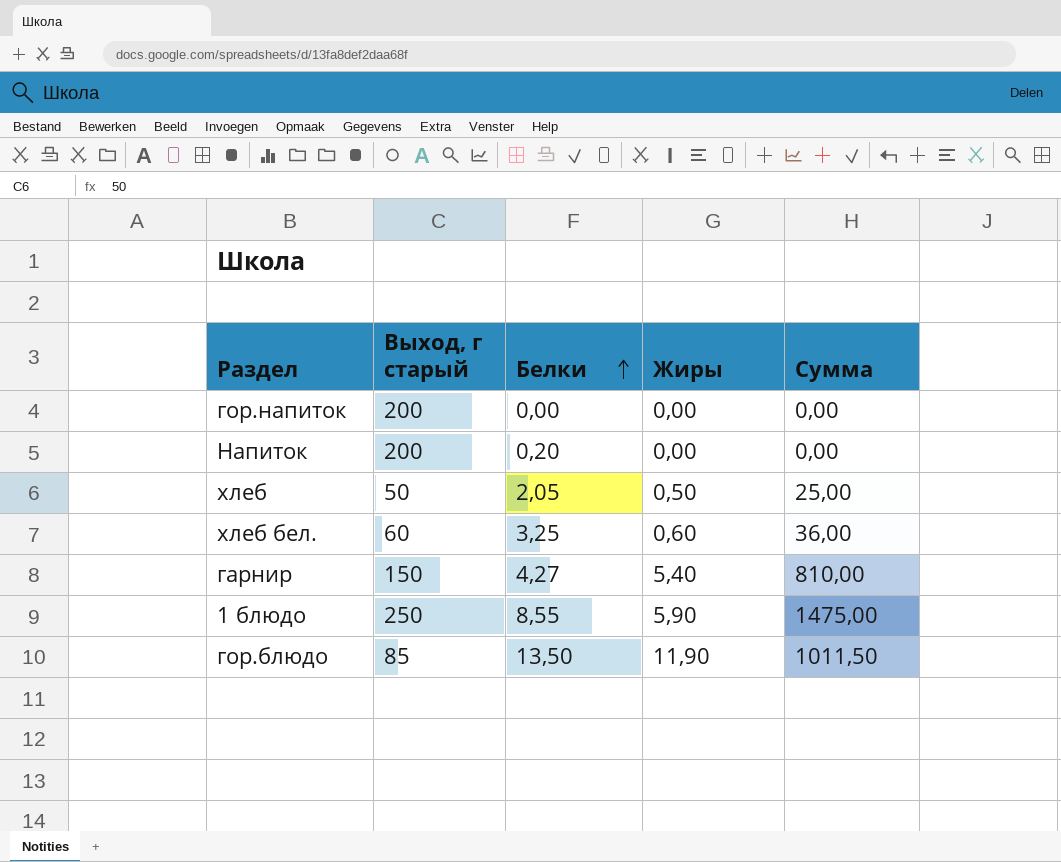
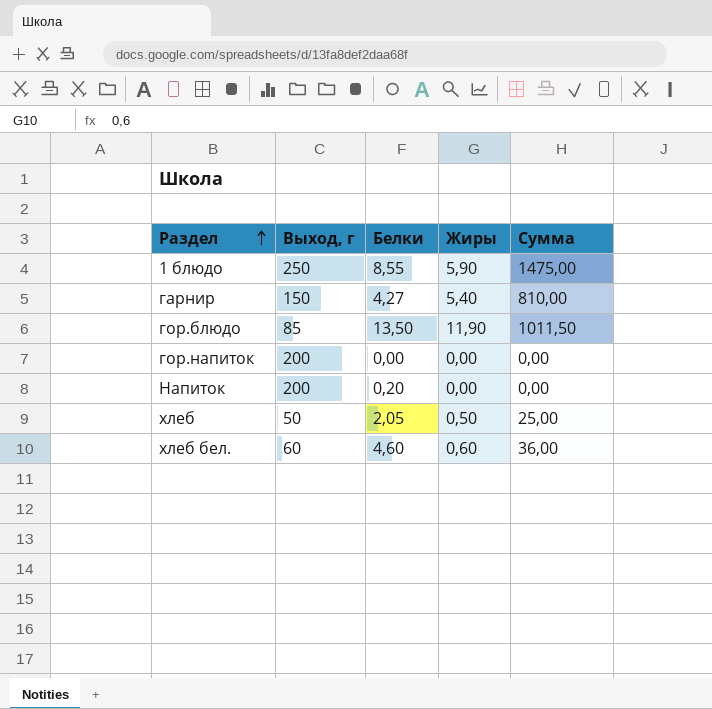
row order: Белки ascending -> Раздел ascending
column name: Выход, г старый -> Выход, г
хлеб бел. | Белки: 3,25 -> 4,60

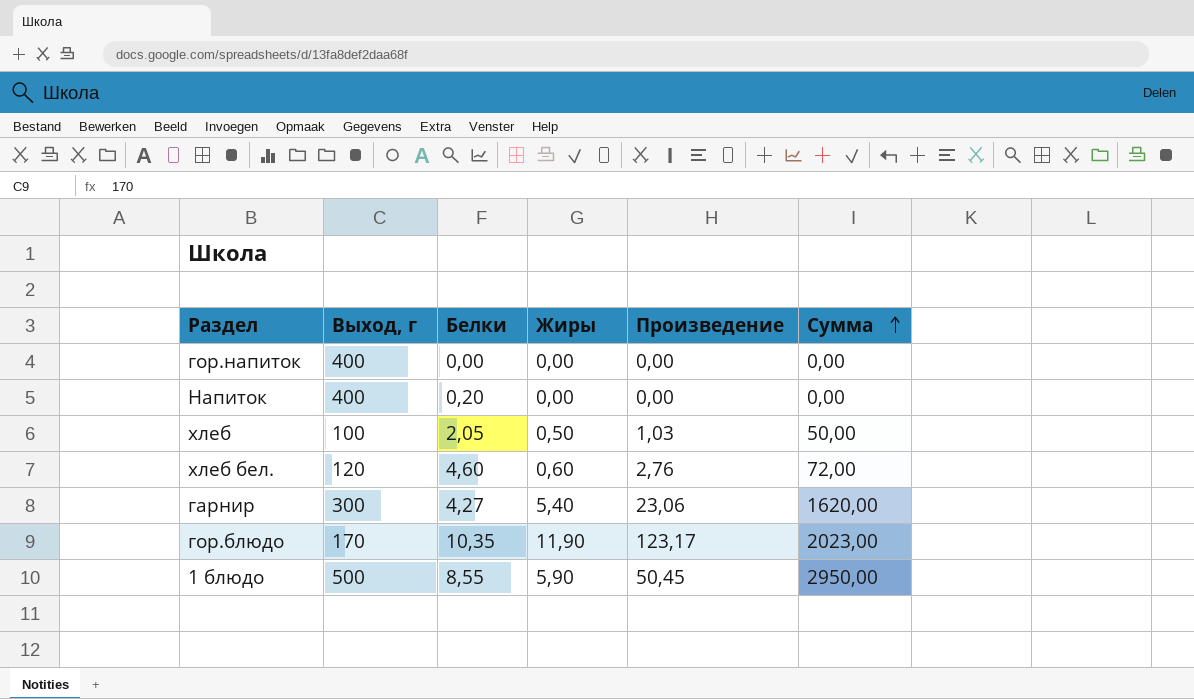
row order: Раздел ascending -> Сумма ascending
column Произведение | formula: none -> [Белки] * [Жиры]
гор.напиток | Выход, г: 200 -> 400
Напиток | Выход, г: 200 -> 400
хлеб | Выход, г: 50 -> 100
хлеб | Сумма: 25,00 -> 50,00
хлеб бел. | Выход, г: 60 -> 120
хлеб бел. | Сумма: 36,00 -> 72,00
гарнир | Выход, г: 150 -> 300
гарнир | Сумма: 810,00 -> 1620,00
гор.блюдо | Выход, г: 85 -> 170
гор.блюдо | Белки: 13,50 -> 10,35
гор.блюдо | Сумма: 1011,50 -> 2023,00
1 блюдо | Выход, г: 250 -> 500
1 блюдо | Сумма: 1475,00 -> 2950,00

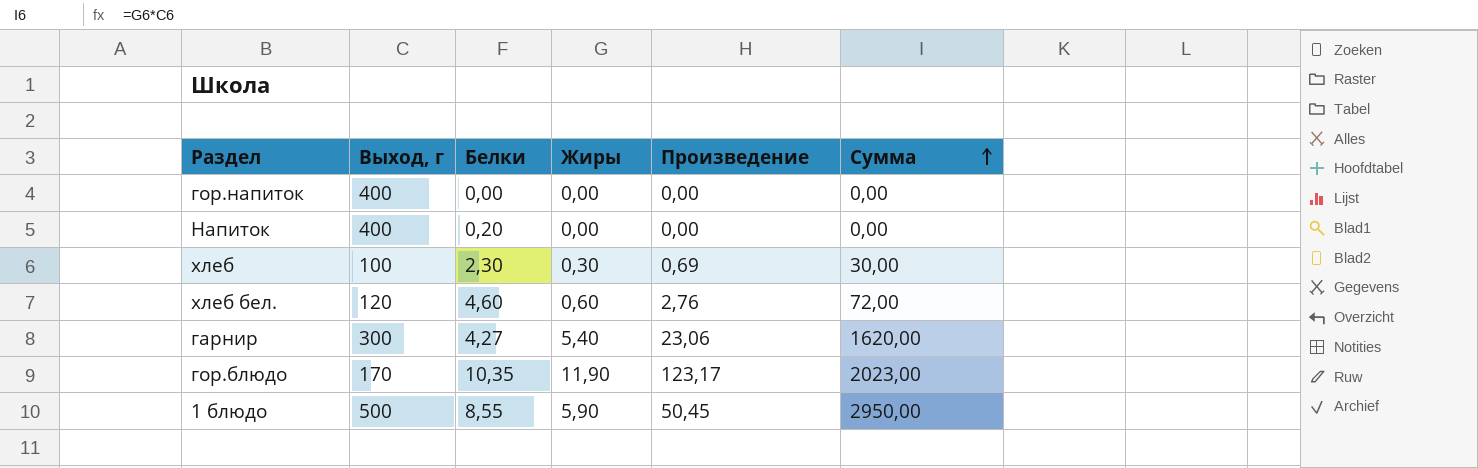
хлеб | Белки: 2,05 -> 2,30
хлеб | Жиры: 0,50 -> 0,30
хлеб | Произведение: 1,03 -> 0,69
хлеб | Сумма: 50,00 -> 30,00

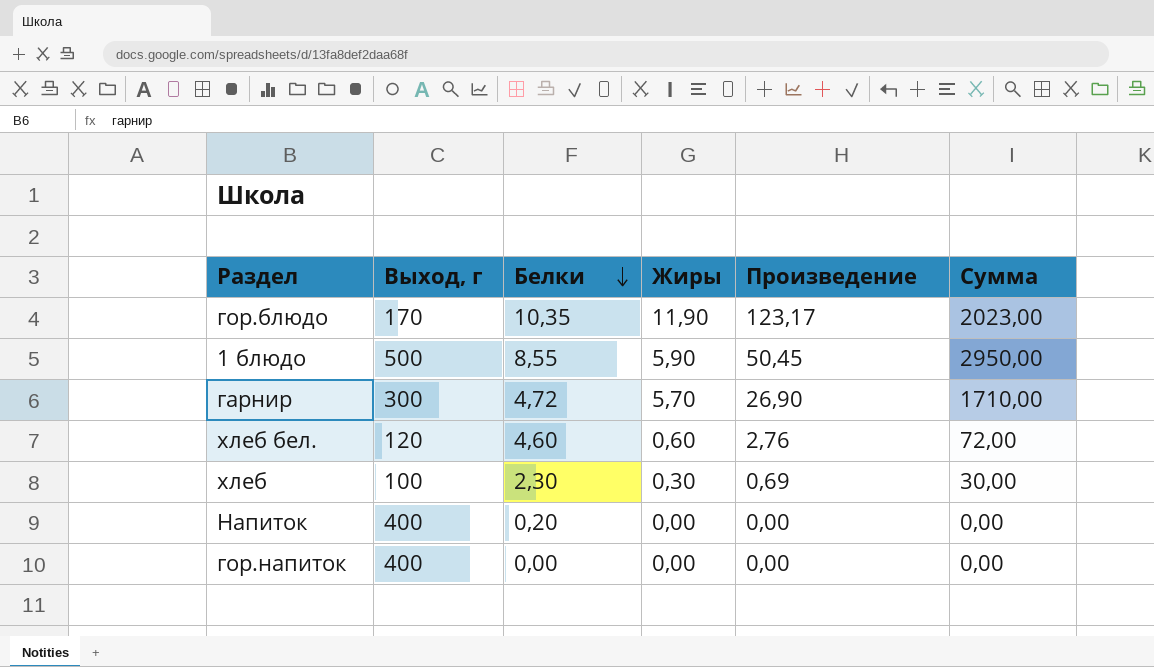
row order: Сумма ascending -> Белки descending
гарнир | Белки: 4,27 -> 4,72
гарнир | Жиры: 5,40 -> 5,70
гарнир | Произведение: 23,06 -> 26,90
гарнир | Сумма: 1620,00 -> 1710,00

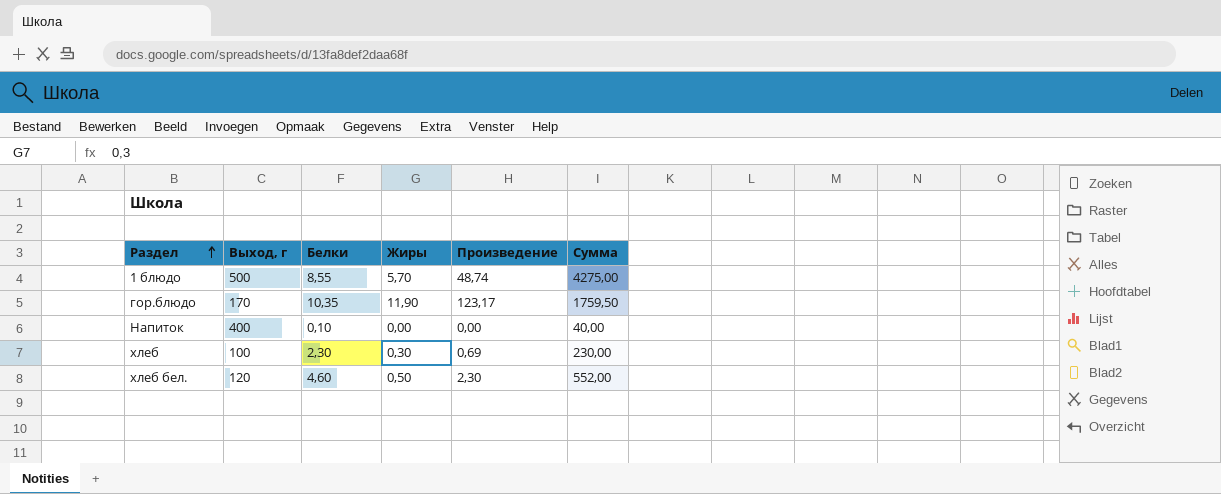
row order: Белки descending -> Раздел ascending
column Сумма | formula: [Выход, г] * [Жиры] -> [Выход, г] * [Белки]
row гарнир: 300 | 4,72 | 5,70 | 26,90 | 1710,00 -> none
row гор.напиток: 400 | 0,00 | 0,00 | 0,00 | 0,00 -> none
1 блюдо | Жиры: 5,90 -> 5,70
1 блюдо | Произведение: 50,45 -> 48,74
Напиток | Белки: 0,20 -> 0,10
хлеб бел. | Жиры: 0,60 -> 0,50
хлеб бел. | Произведение: 2,76 -> 2,30

